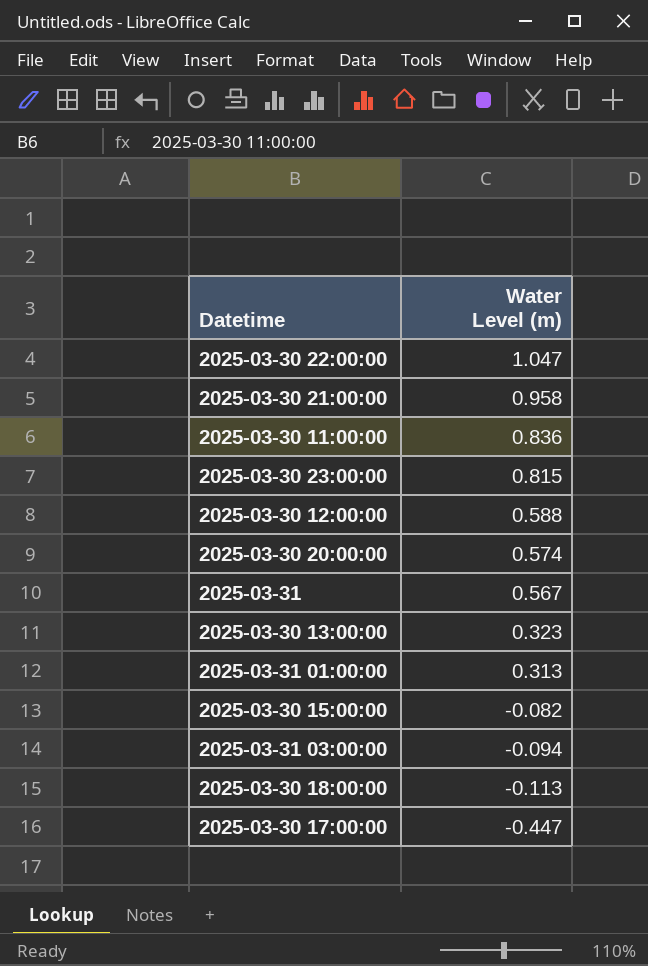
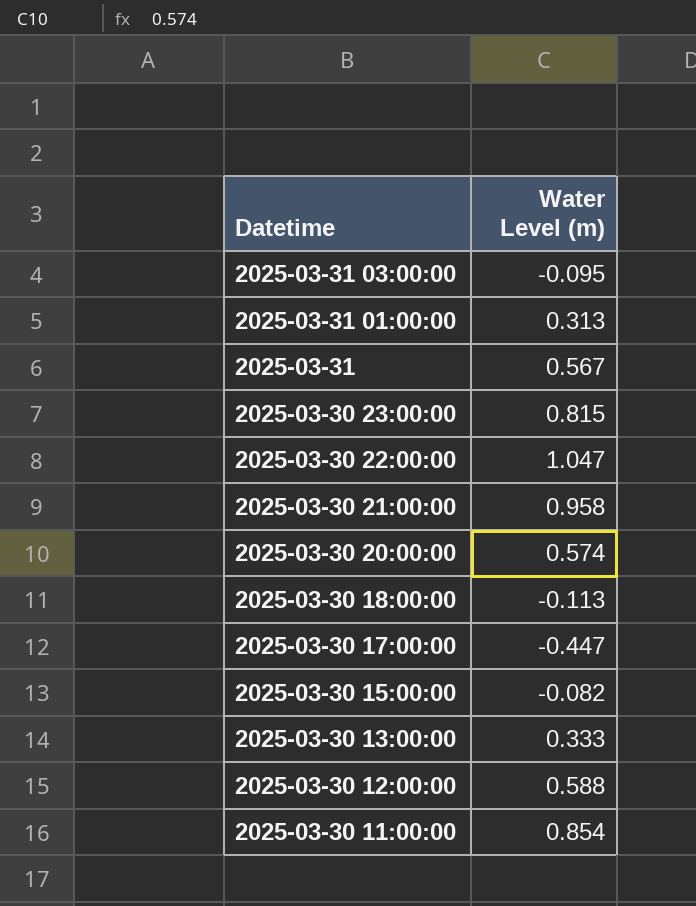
row order: Water Level (m) descending -> Datetime descending
2025-03-31 03:00:00 | Water Level (m): -0.094 -> -0.095
2025-03-30 13:00:00 | Water Level (m): 0.323 -> 0.333
2025-03-30 11:00:00 | Water Level (m): 0.836 -> 0.854

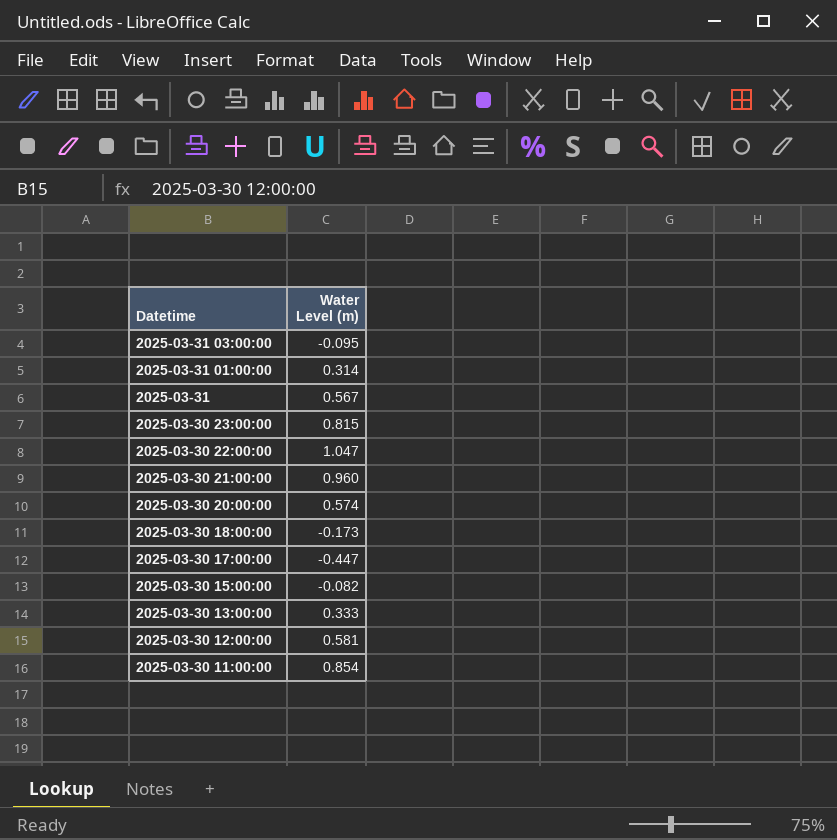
2025-03-31 01:00:00 | Water Level (m): 0.313 -> 0.314
2025-03-30 21:00:00 | Water Level (m): 0.958 -> 0.960
2025-03-30 18:00:00 | Water Level (m): -0.113 -> -0.173
2025-03-30 12:00:00 | Water Level (m): 0.588 -> 0.581

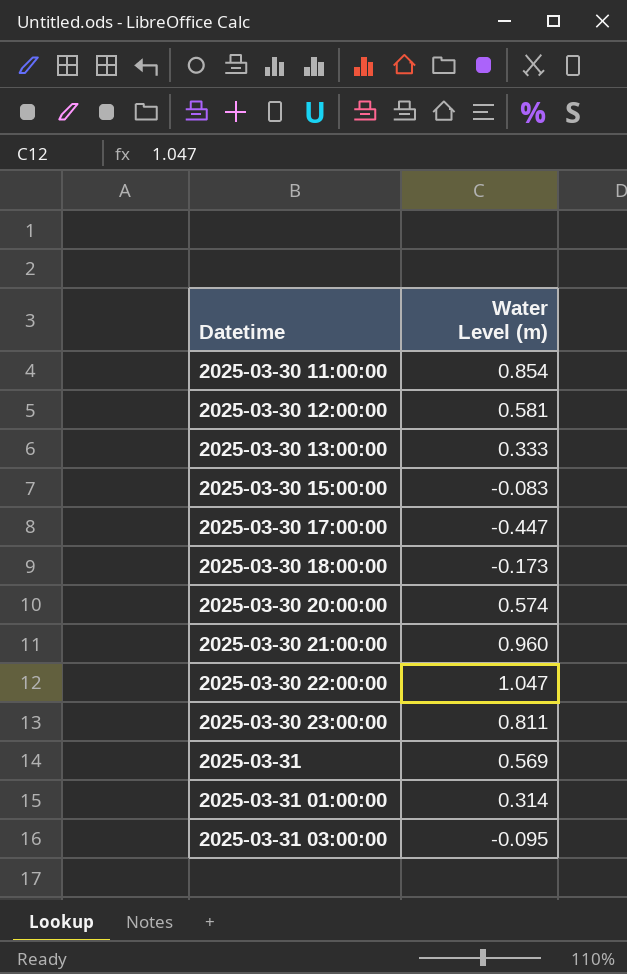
row order: Datetime descending -> Datetime ascending
2025-03-30 15:00:00 | Water Level (m): -0.082 -> -0.083
2025-03-30 23:00:00 | Water Level (m): 0.815 -> 0.811
2025-03-31 | Water Level (m): 0.567 -> 0.569

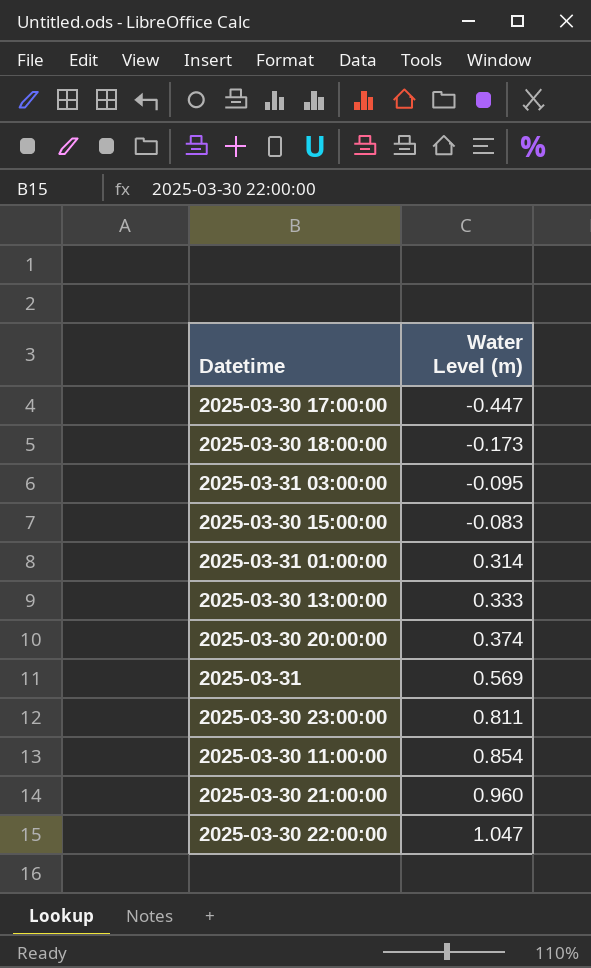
row order: Datetime ascending -> Water Level (m) ascending
row 2025-03-30 12:00:00: 0.581 -> none
2025-03-30 20:00:00 | Water Level (m): 0.574 -> 0.374

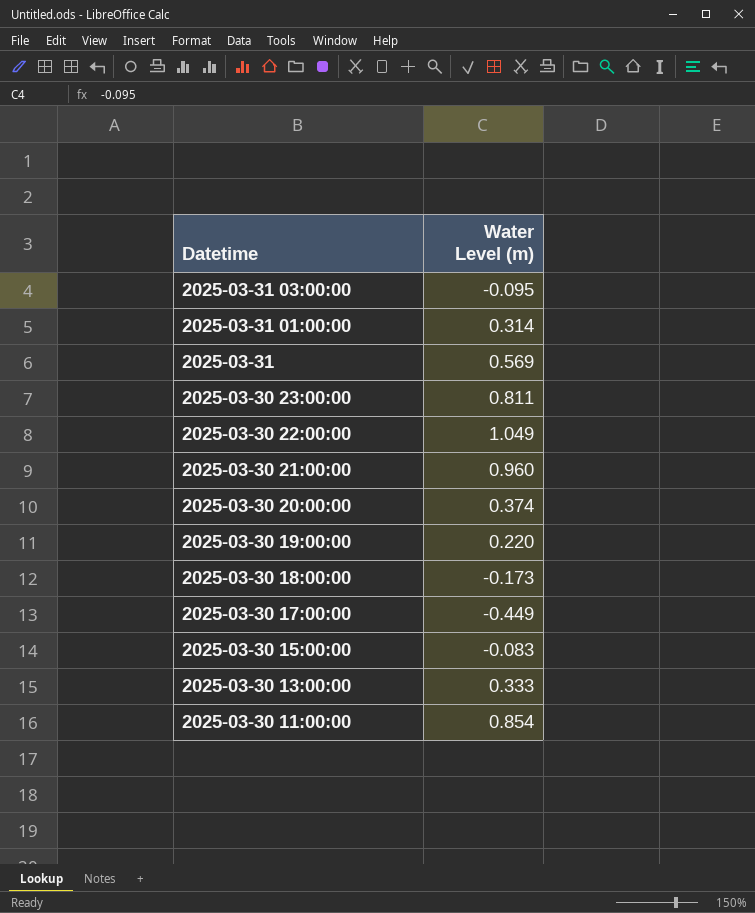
row order: Water Level (m) ascending -> Datetime descending
2025-03-30 22:00:00 | Water Level (m): 1.047 -> 1.049
row 2025-03-30 19:00:00: none -> 0.220
2025-03-30 17:00:00 | Water Level (m): -0.447 -> -0.449

